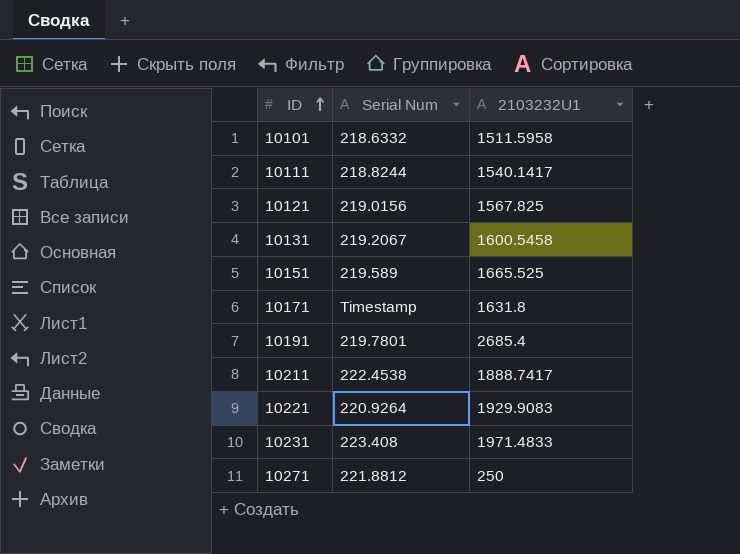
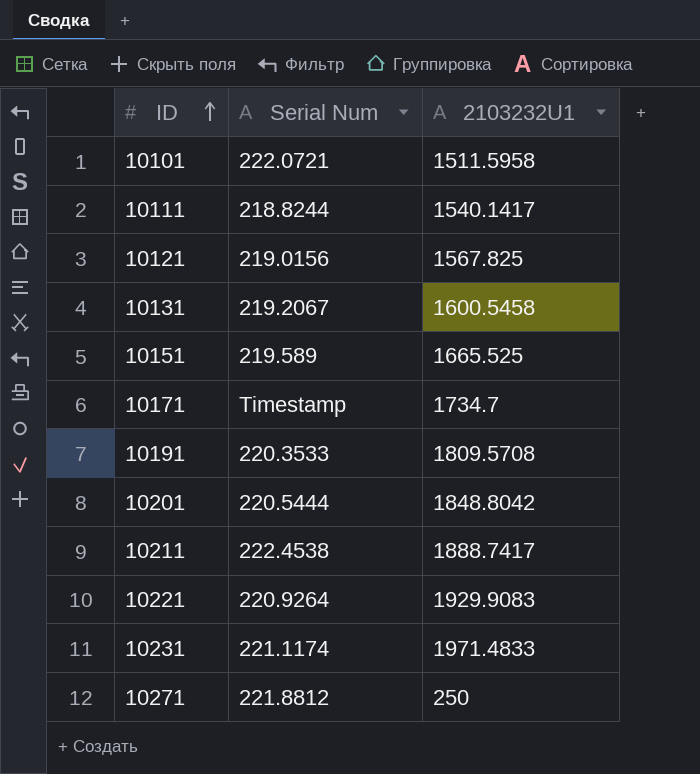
10101 | Serial Num: 218.6332 -> 222.0721
10171 | 2103232U1: 1631.8 -> 1734.7
10191 | Serial Num: 219.7801 -> 220.3533
10191 | 2103232U1: 2685.4 -> 1809.5708
row 10201: none -> 220.5444 | 1848.8042
10231 | Serial Num: 223.408 -> 221.1174

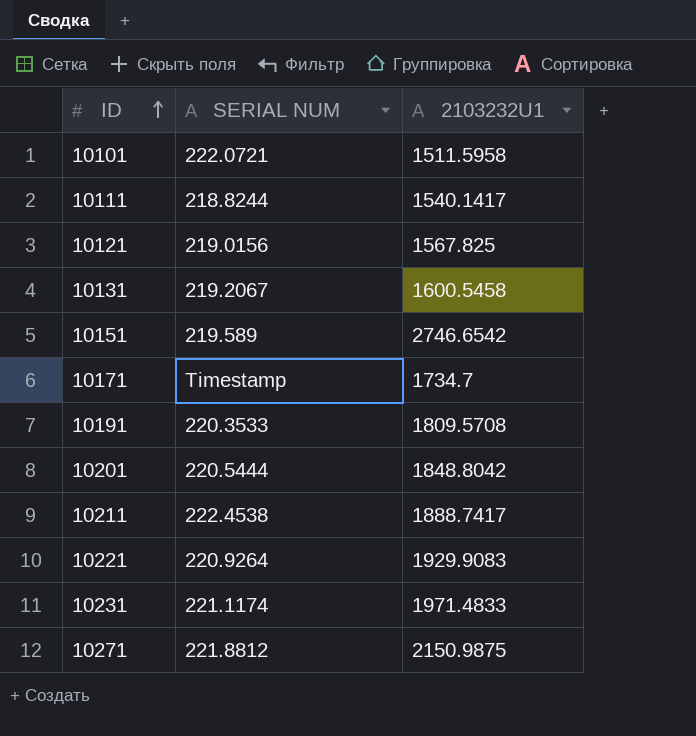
column name: Serial Num -> SERIAL NUM
10151 | 2103232U1: 1665.525 -> 2746.6542
10271 | 2103232U1: 250 -> 2150.9875

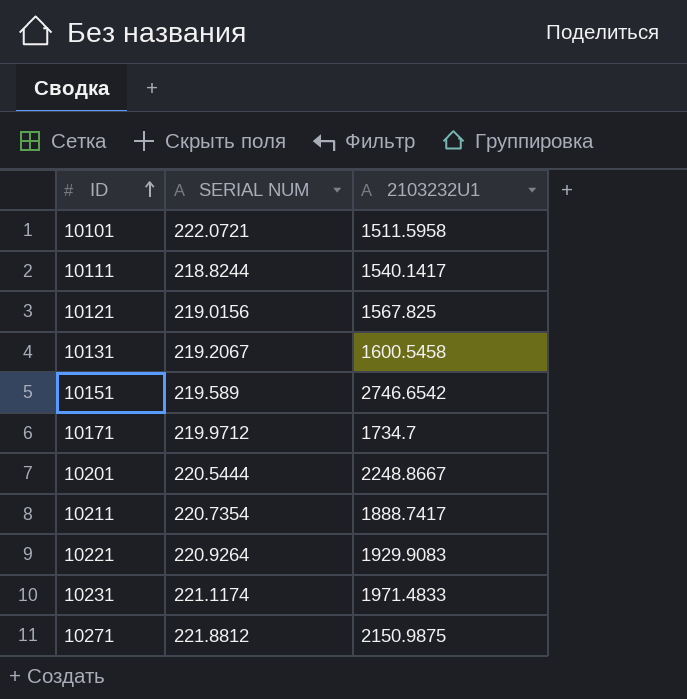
row 10191: 220.3533 | 1809.5708 -> none
10171 | SERIAL NUM: Timestamp -> 219.9712
10201 | 2103232U1: 1848.8042 -> 2248.8667
10211 | SERIAL NUM: 222.4538 -> 220.7354

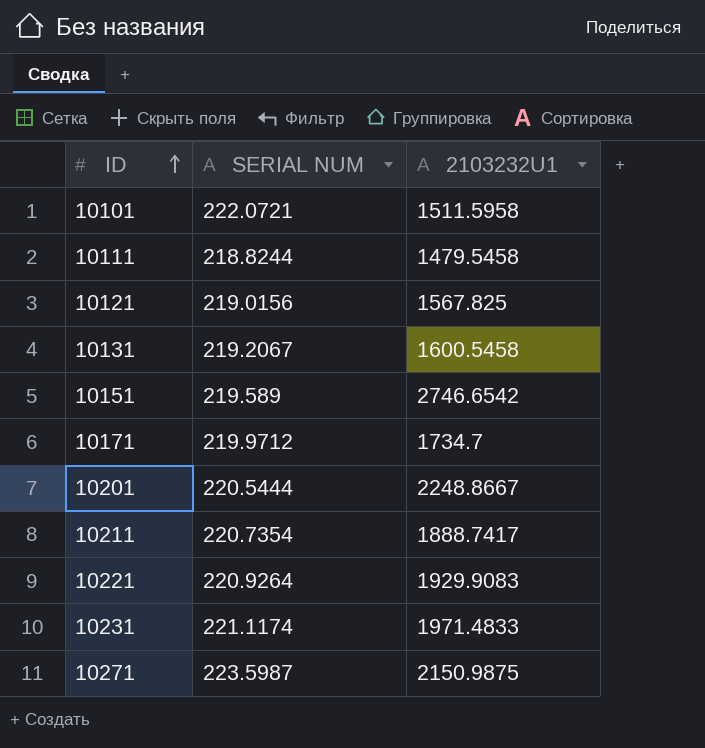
10111 | 2103232U1: 1540.1417 -> 1479.5458
10271 | SERIAL NUM: 221.8812 -> 223.5987

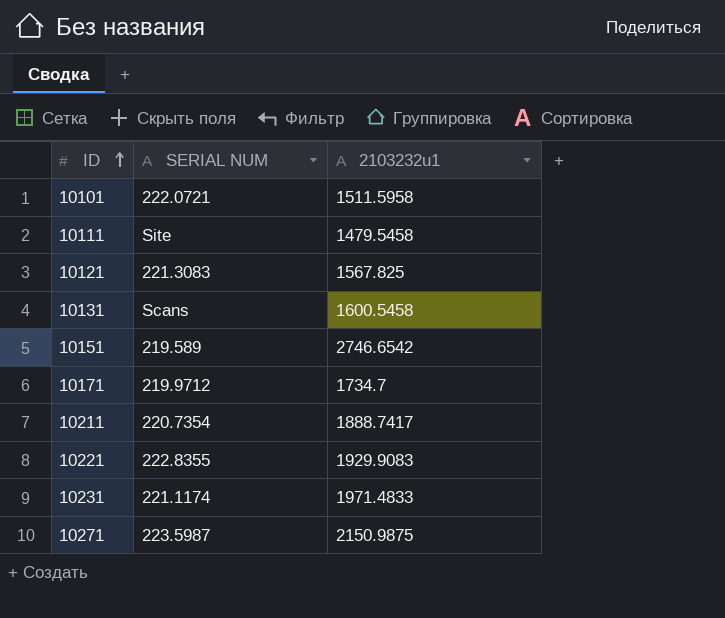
column name: 2103232U1 -> 2103232u1
row 10201: 220.5444 | 2248.8667 -> none
10111 | SERIAL NUM: 218.8244 -> Site
10121 | SERIAL NUM: 219.0156 -> 221.3083
10131 | SERIAL NUM: 219.2067 -> Scans
10221 | SERIAL NUM: 220.9264 -> 222.8355

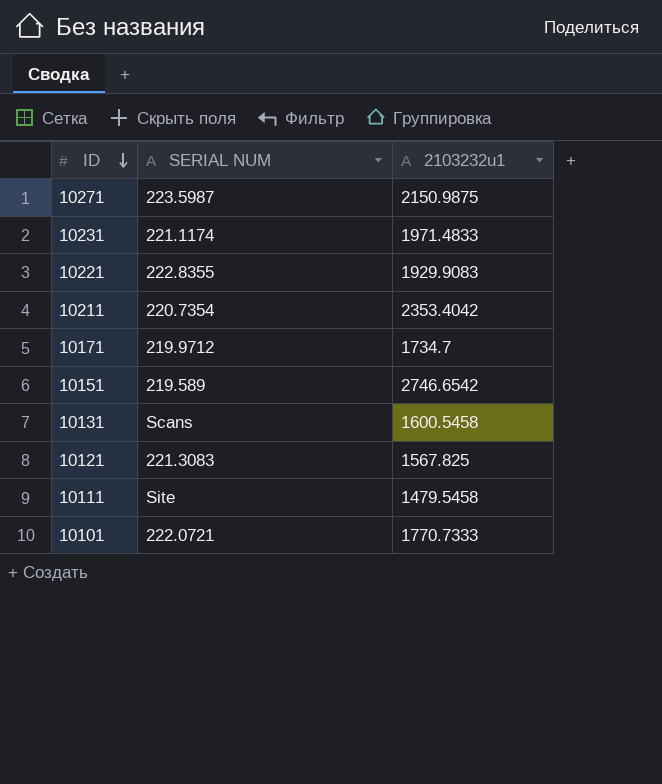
row order: ID ascending -> ID descending
10211 | 2103232u1: 1888.7417 -> 2353.4042
10101 | 2103232u1: 1511.5958 -> 1770.7333

